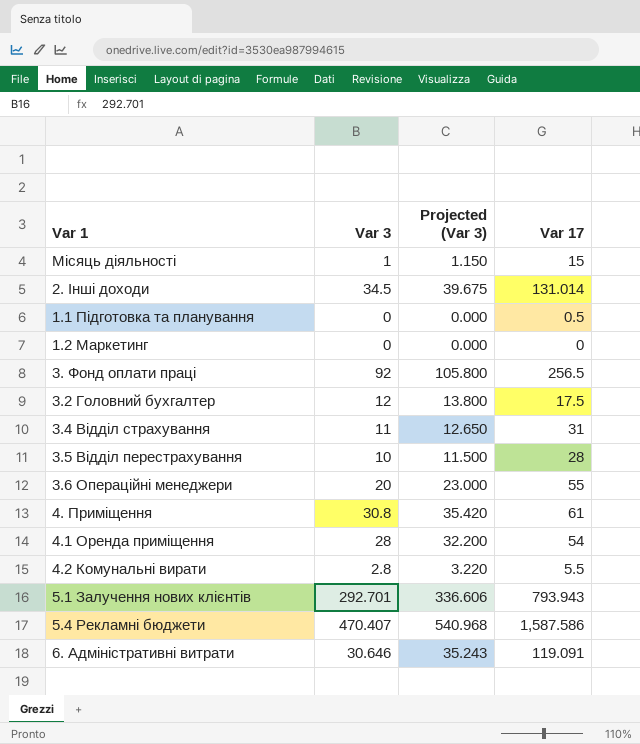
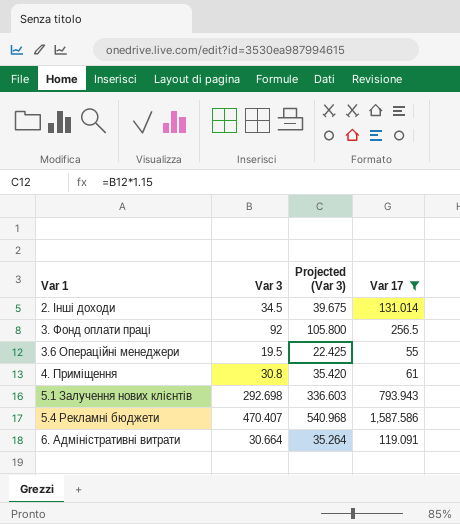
filter: none -> Var 17 >= 55
3.6 Операційні менеджери | Var 3: 20 -> 19.5
3.6 Операційні менеджери | Projected (Var 3): 23.000 -> 22.425
5.1 Залучення нових клієнтів | Var 3: 292.701 -> 292.698
5.1 Залучення нових клієнтів | Projected (Var 3): 336.606 -> 336.603
6. Адміністративні витрати | Var 3: 30.646 -> 30.664
6. Адміністративні витрати | Projected (Var 3): 35.243 -> 35.264

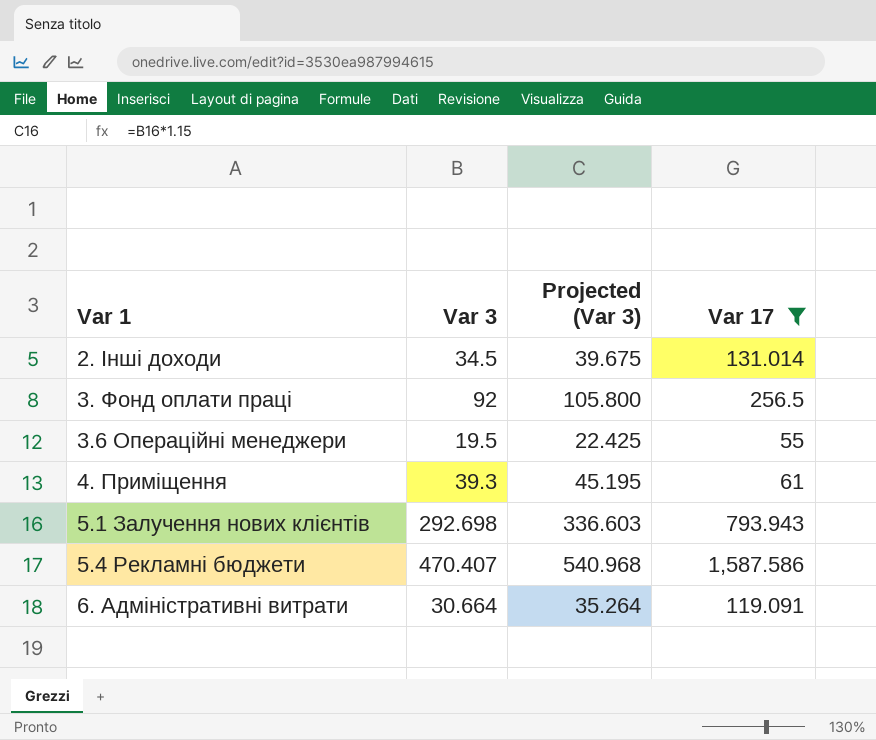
4. Приміщення | Var 3: 30.8 -> 39.3
4. Приміщення | Projected (Var 3): 35.420 -> 45.195

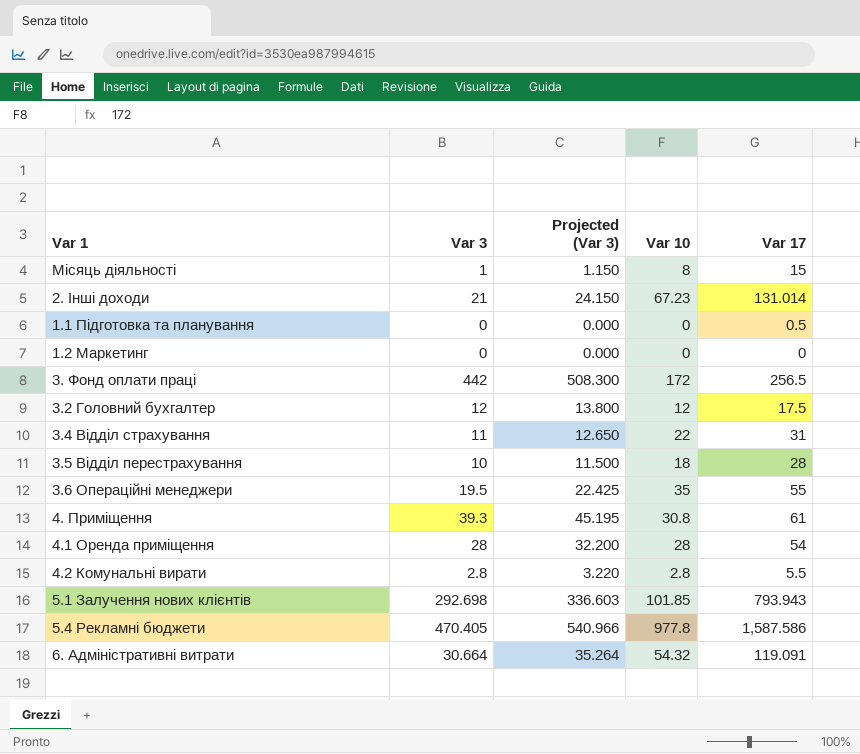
filter: Var 17 >= 55 -> none
column Var 10 | position: none -> 4
2. Інші доходи | Var 3: 34.5 -> 21
2. Інші доходи | Projected (Var 3): 39.675 -> 24.150
3. Фонд оплати праці | Var 3: 92 -> 442
3. Фонд оплати праці | Projected (Var 3): 105.800 -> 508.300
5.4 Рекламні бюджети | Var 3: 470.407 -> 470.405
5.4 Рекламні бюджети | Projected (Var 3): 540.968 -> 540.966

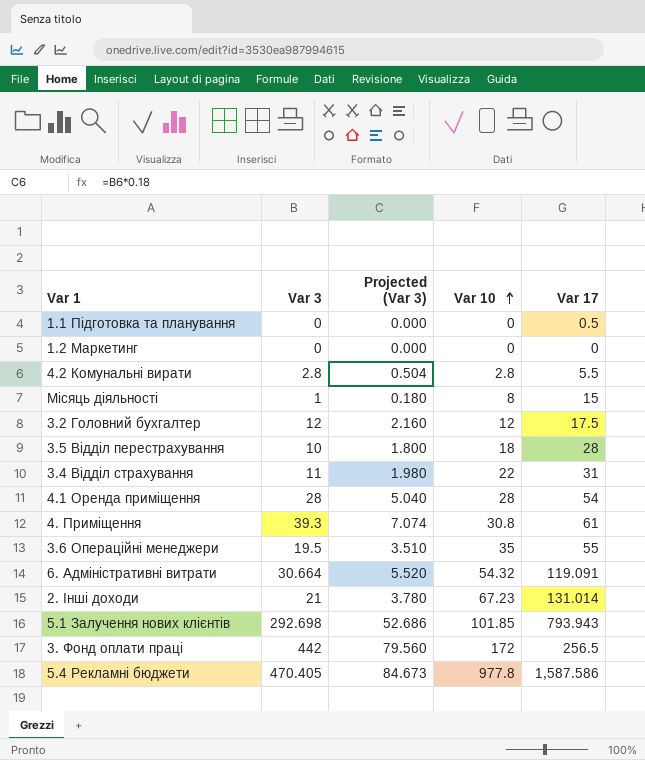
row order: none -> Var 10 ascending
column Projected (Var 3) | formula: [Var 3] * 1.15 -> [Var 3] * 0.18

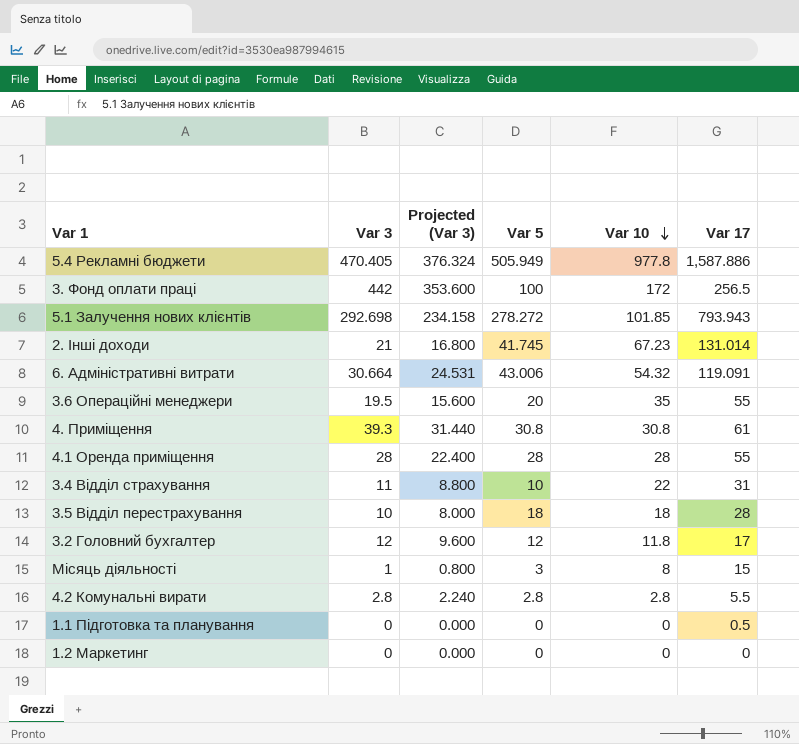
row order: Var 10 ascending -> Var 10 descending
column Projected (Var 3) | formula: [Var 3] * 0.18 -> [Var 3] * 0.8
column Var 5 | position: none -> 4
5.4 Рекламні бюджети | Var 17: 1,587.586 -> 1,587.886
4.1 Оренда приміщення | Var 17: 54 -> 55
3.2 Головний бухгалтер | Var 10: 12 -> 11.8
3.2 Головний бухгалтер | Var 17: 17.5 -> 17

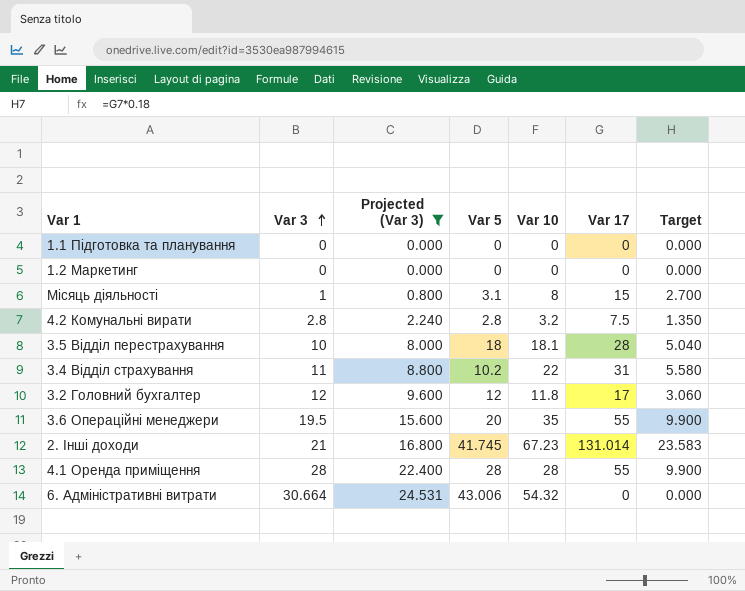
filter: none -> Projected (Var 3) <= 24.531
row order: Var 10 descending -> Var 3 ascending
column Target | formula: none -> [Var 17] * 0.18
1.1 Підготовка та планування | Var 17: 0.5 -> 0
Місяць діяльності | Var 5: 3 -> 3.1
4.2 Комунальні вирати | Var 10: 2.8 -> 3.2
4.2 Комунальні вирати | Var 17: 5.5 -> 7.5
3.5 Відділ перестрахування | Var 10: 18 -> 18.1
3.4 Відділ страхування | Var 5: 10 -> 10.2
6. Адміністративні витрати | Var 17: 119.091 -> 0

